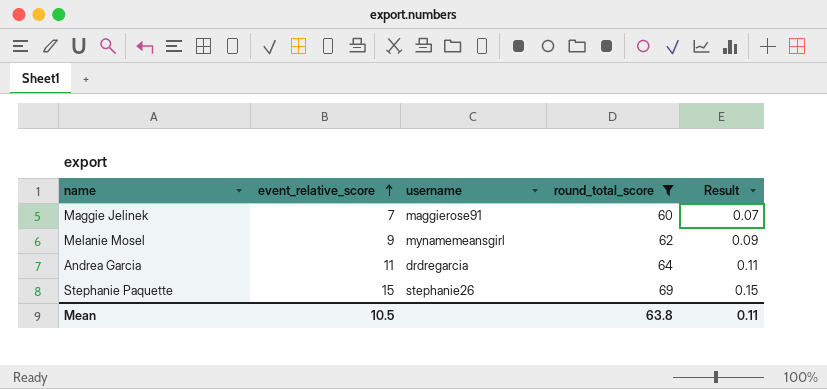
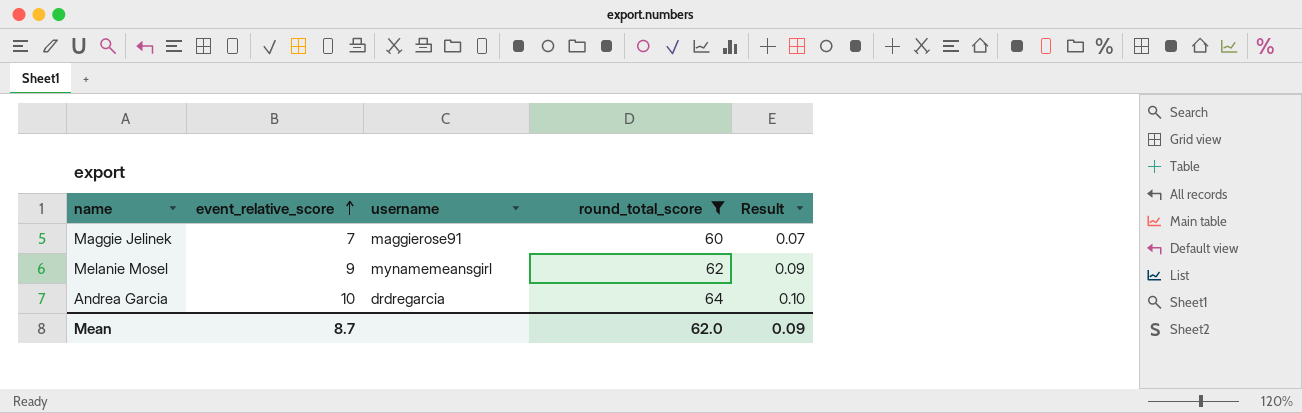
row Stephanie Paquette: 15 | stephanie26 | 69 | 0.15 -> none
Andrea Garcia | event_relative_score: 11 -> 10
Andrea Garcia | Result: 0.11 -> 0.10
Mean | event_relative_score: 10.5 -> 8.7
Mean | round_total_score: 63.8 -> 62.0
Mean | Result: 0.11 -> 0.09

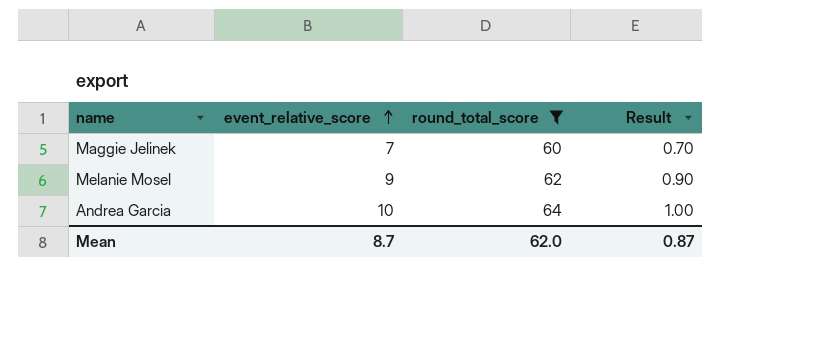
column username | position: 3 -> none
column Result | formula: [event_relative_score] * 0.01 -> [event_relative_score] * 0.1
Mean | Result: 0.09 -> 0.87

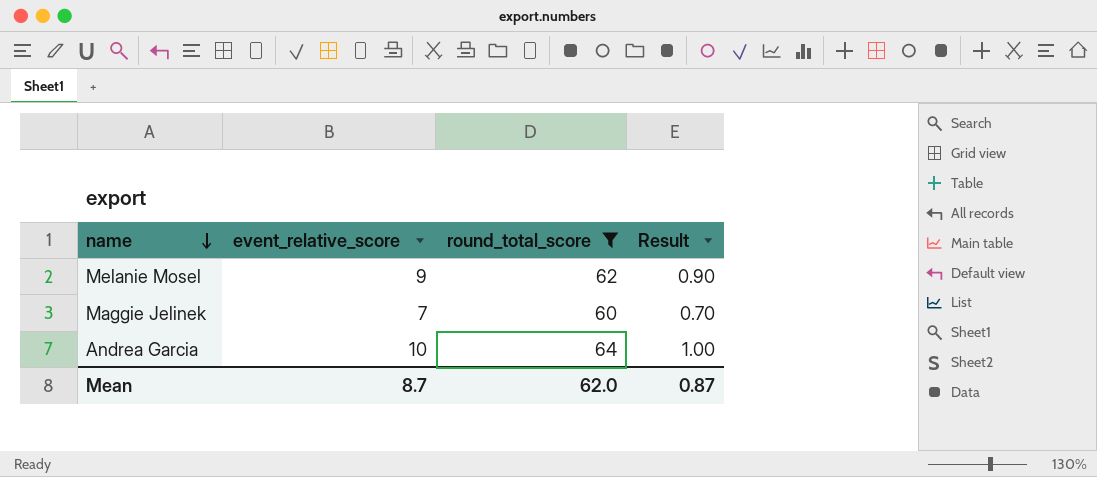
row order: event_relative_score ascending -> name descending

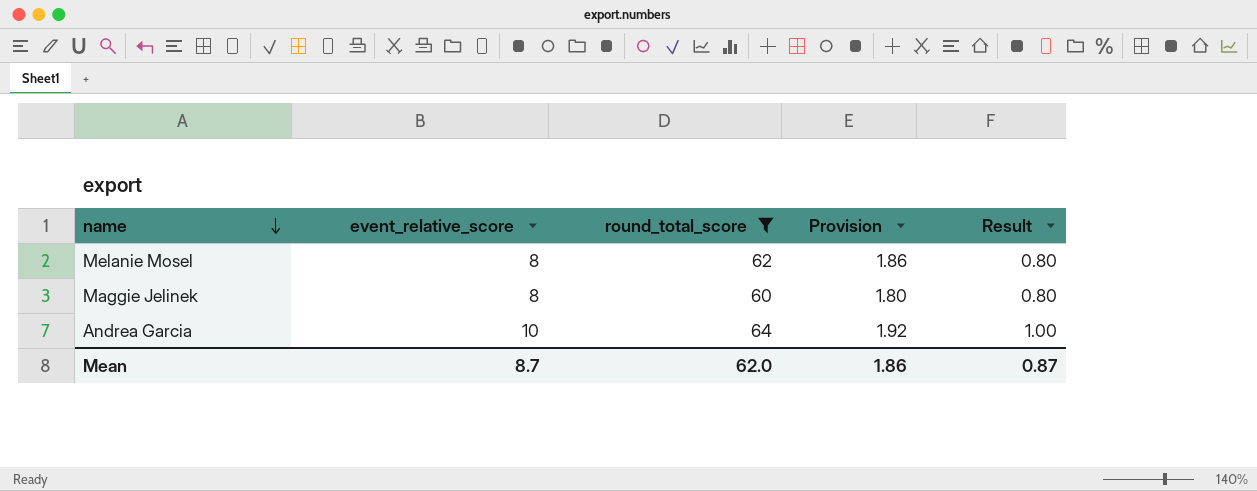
column Provision | formula: none -> [round_total_score] * 0.03
Melanie Mosel | event_relative_score: 9 -> 8
Melanie Mosel | Result: 0.90 -> 0.80
Maggie Jelinek | event_relative_score: 7 -> 8
Maggie Jelinek | Result: 0.70 -> 0.80

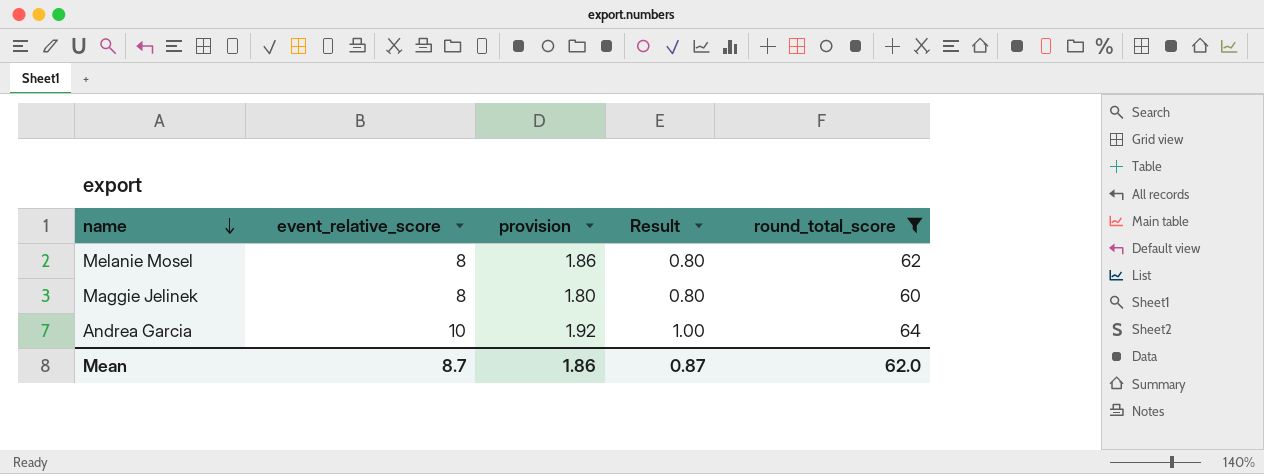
column name: Provision -> provision
column round_total_score | position: 3 -> 5

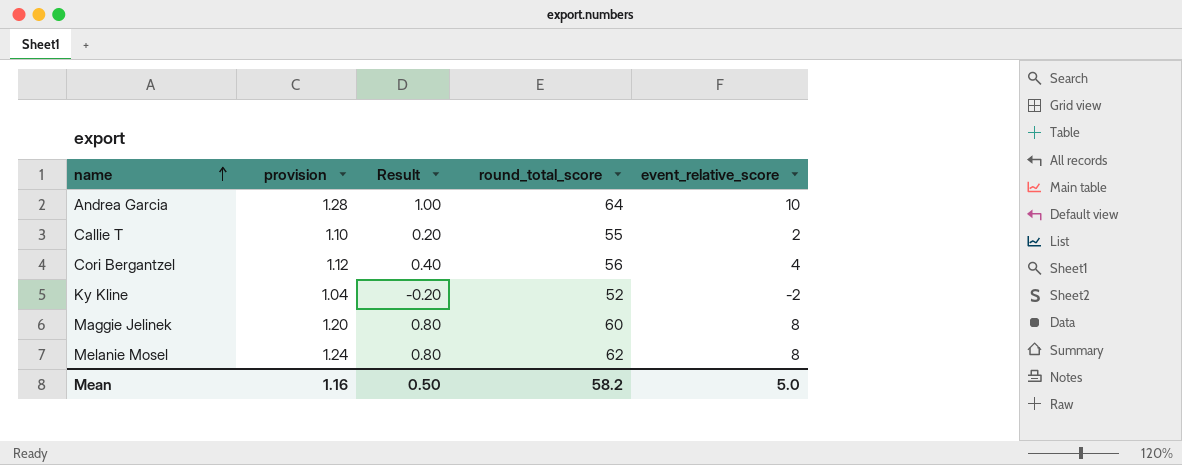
filter: round_total_score >= 60 -> none
row order: name descending -> name ascending
column provision | formula: [round_total_score] * 0.03 -> [round_total_score] * 0.02
column event_relative_score | position: 2 -> 5
Mean | provision: 1.86 -> 1.16
Mean | Result: 0.87 -> 0.50
Mean | round_total_score: 62.0 -> 58.2
Mean | event_relative_score: 8.7 -> 5.0

